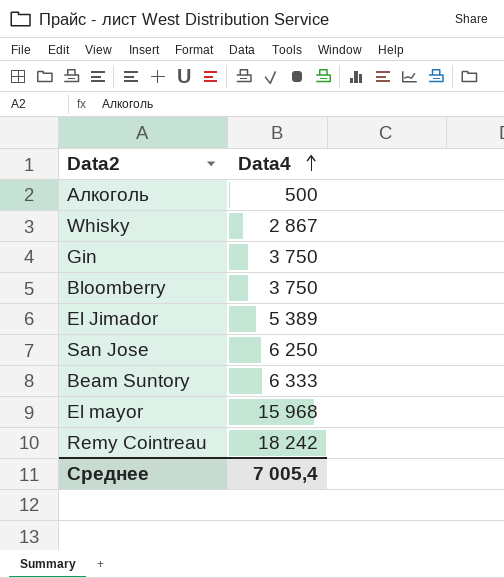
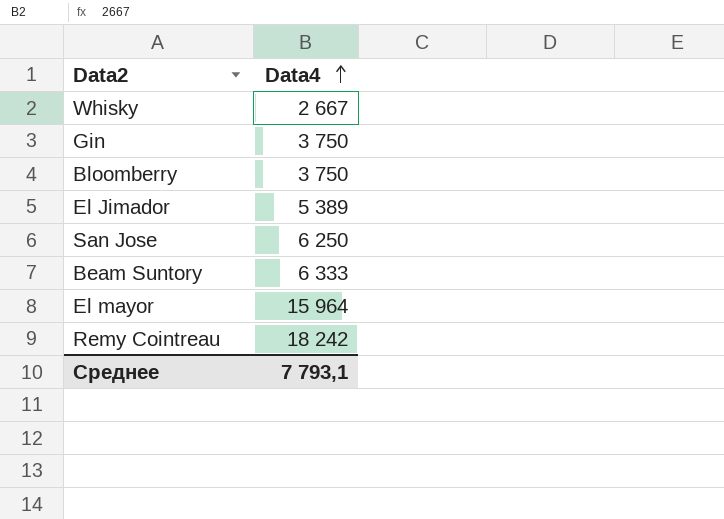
row Алкоголь: 500 -> none
Whisky | Data4: 2 867 -> 2 667
El mayor | Data4: 15 968 -> 15 964
Среднее | Data4: 7 005,4 -> 7 793,1

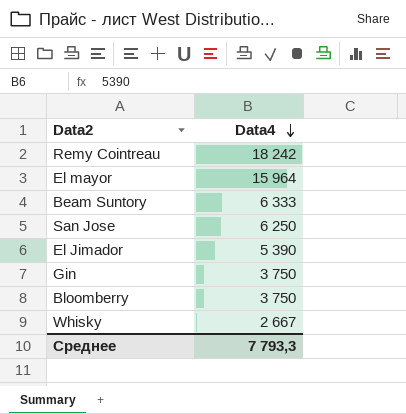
row order: Data4 ascending -> Data4 descending
El Jimador | Data4: 5 389 -> 5 390
Среднее | Data4: 7 793,1 -> 7 793,3

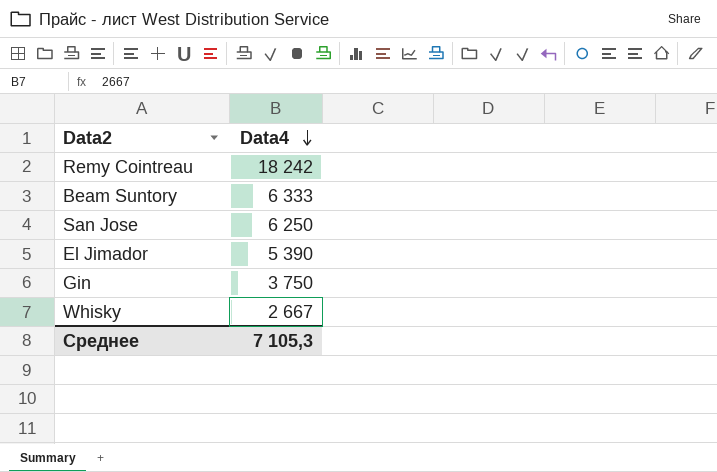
row El mayor: 15 964 -> none
row Bloomberry: 3 750 -> none
Среднее | Data4: 7 793,3 -> 7 105,3

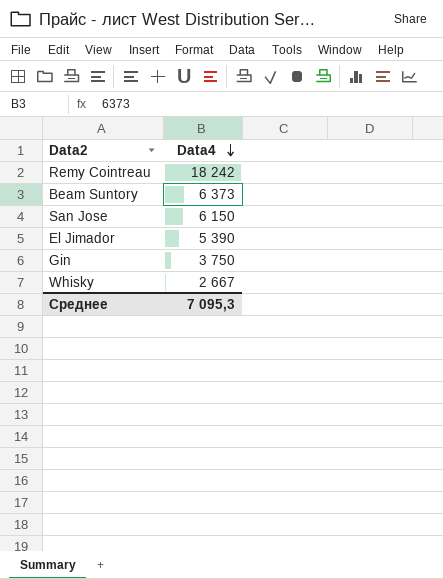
Beam Suntory | Data4: 6 333 -> 6 373
San Jose | Data4: 6 250 -> 6 150
Среднее | Data4: 7 105,3 -> 7 095,3

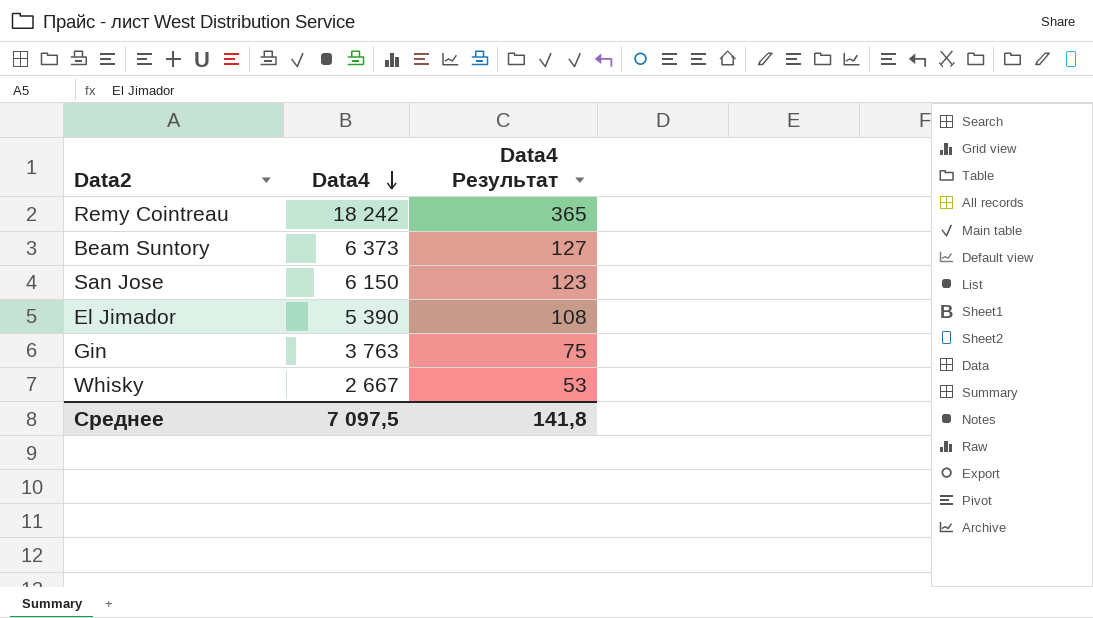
column Data4 Результат | formula: none -> [Data4] * 0,02
Gin | Data4: 3 750 -> 3 763
Среднее | Data4: 7 095,3 -> 7 097,5

